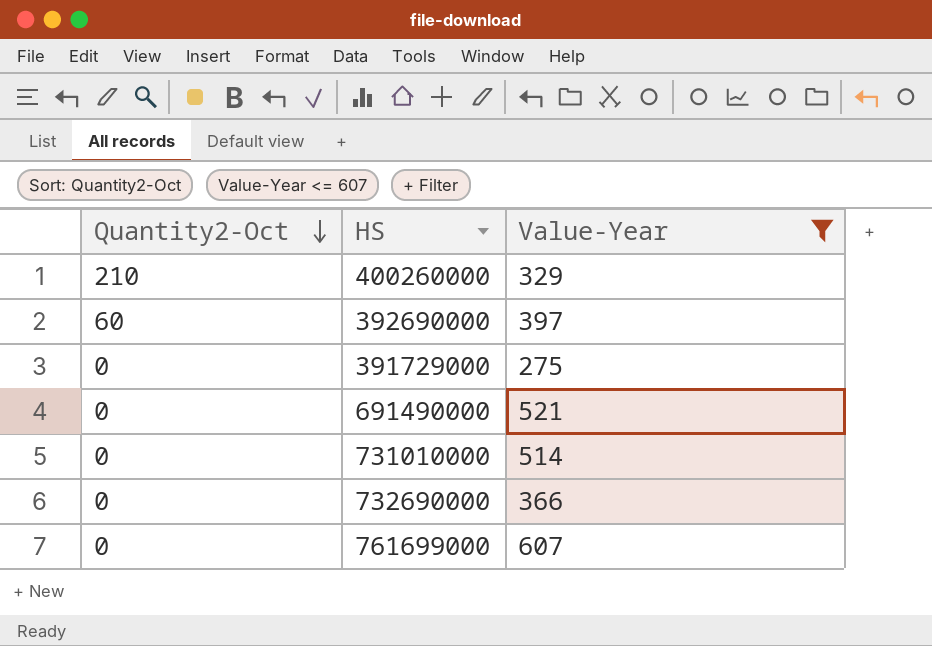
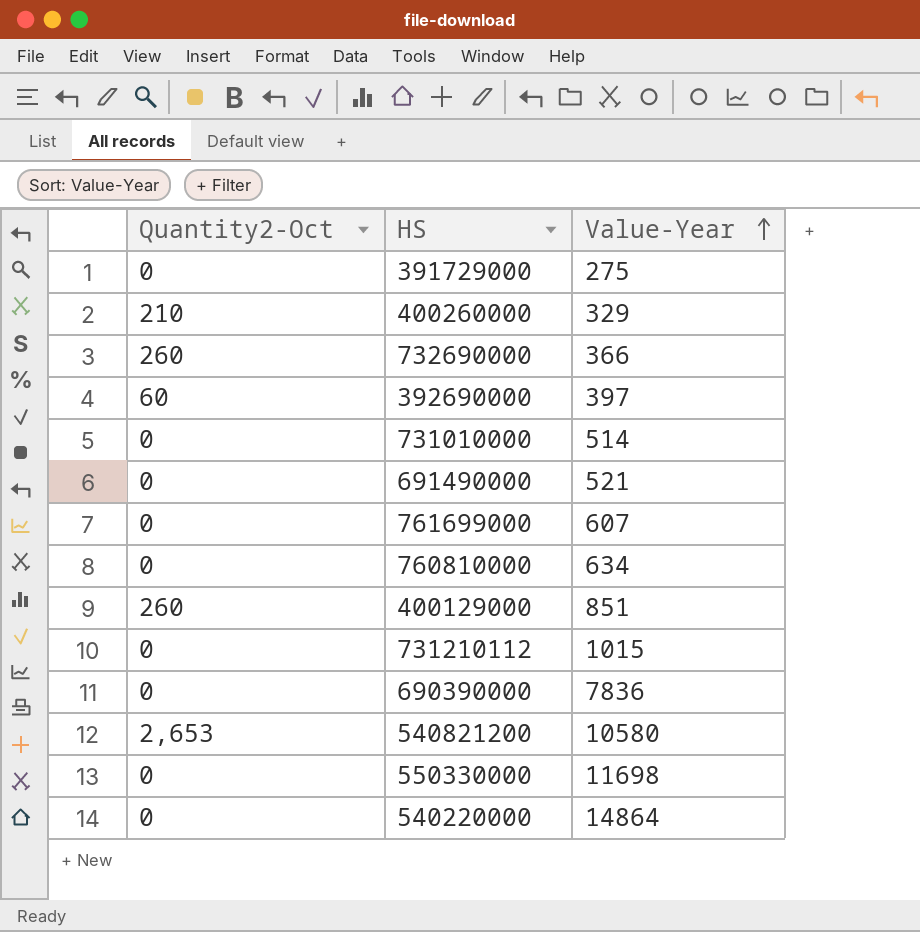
filter: Value-Year <= 607 -> none
row order: Quantity2-Oct descending -> Value-Year ascending
732690000 | Quantity2-Oct: 0 -> 260

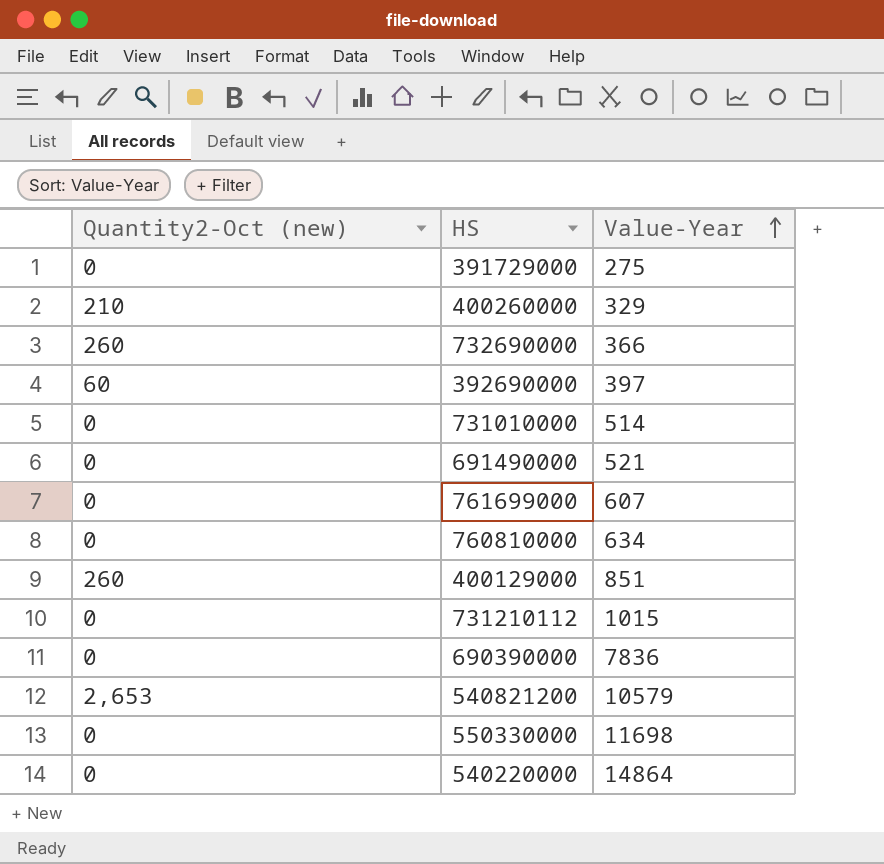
column name: Quantity2-Oct -> Quantity2-Oct (new)
540821200 | Value-Year: 10580 -> 10579

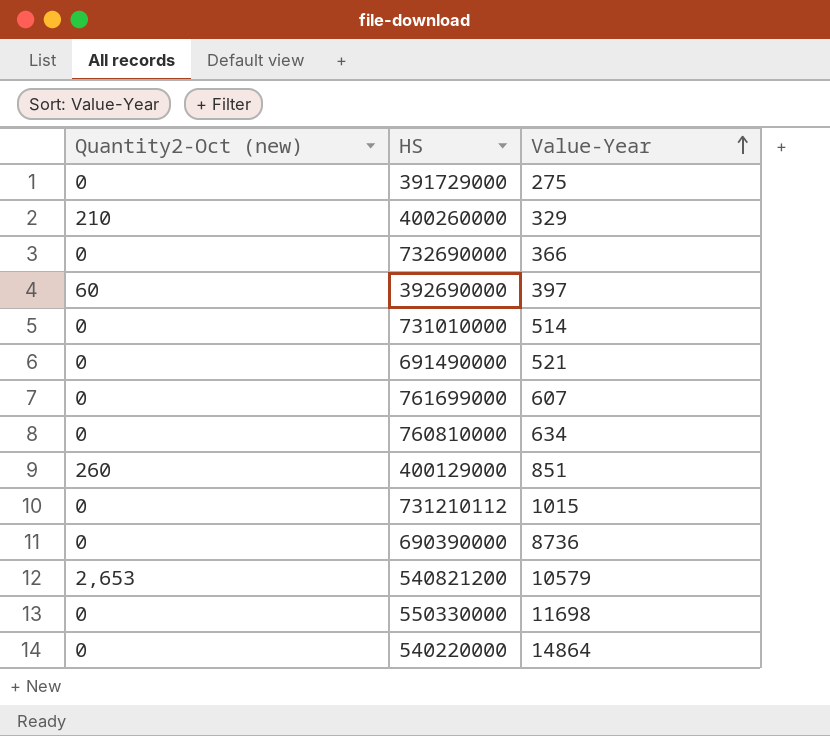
732690000 | Quantity2-Oct (new): 260 -> 0
690390000 | Value-Year: 7836 -> 8736

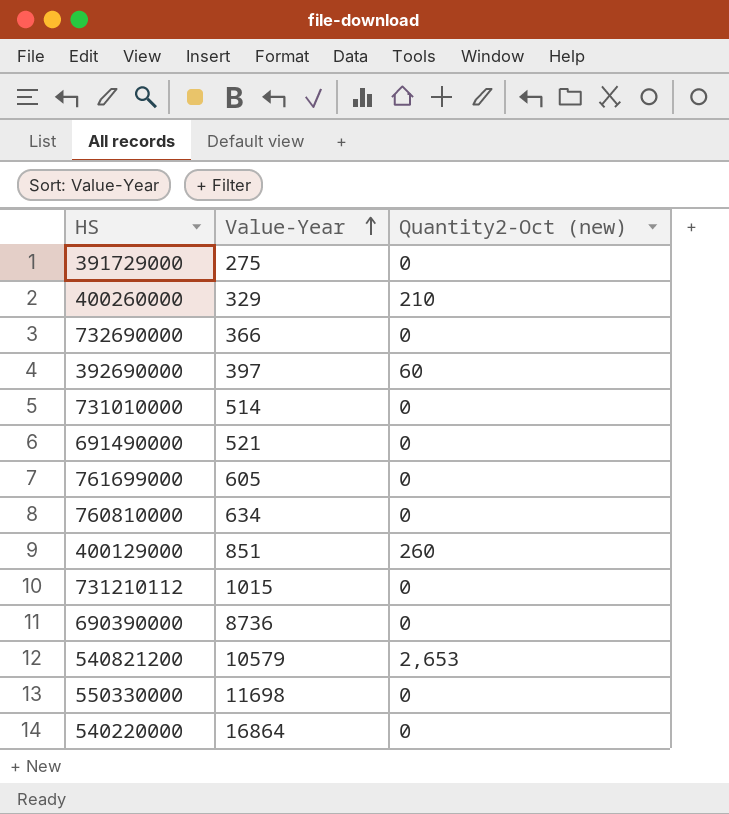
column Quantity2-Oct (new) | position: 1 -> 3
761699000 | Value-Year: 607 -> 605
540220000 | Value-Year: 14864 -> 16864

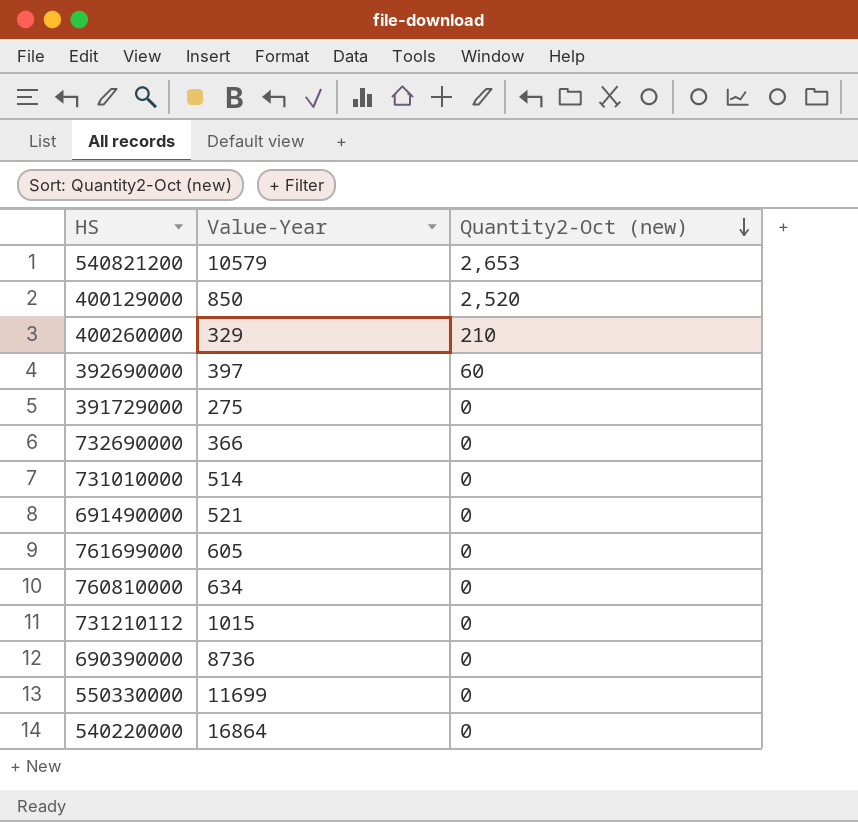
row order: Value-Year ascending -> Quantity2-Oct (new) descending
400129000 | Value-Year: 851 -> 850
400129000 | Quantity2-Oct (new): 260 -> 2,520
550330000 | Value-Year: 11698 -> 11699

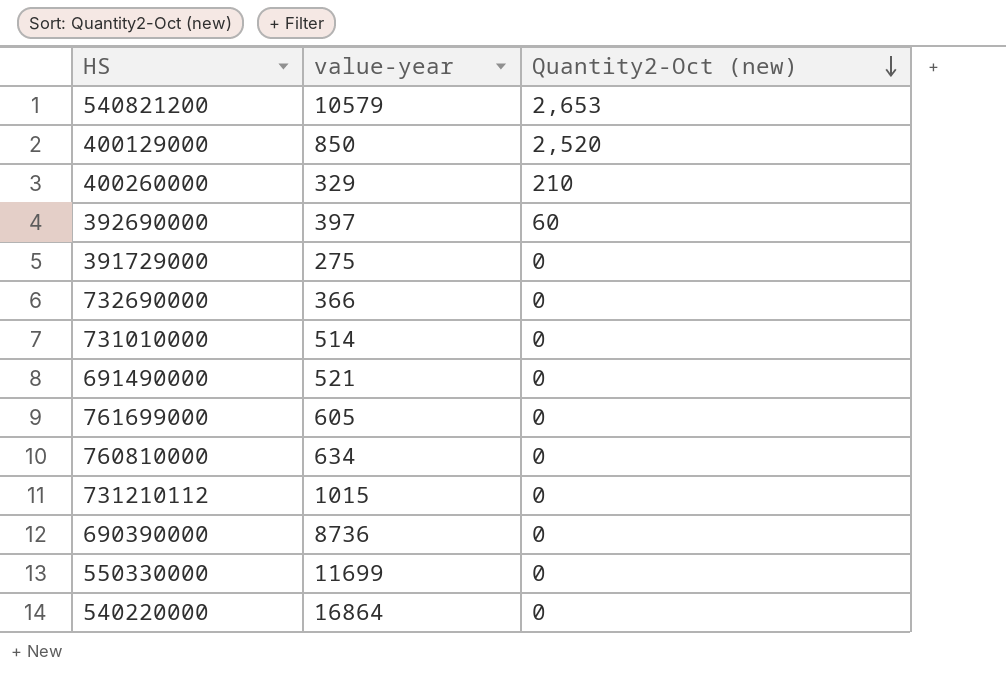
column name: Value-Year -> value-year

